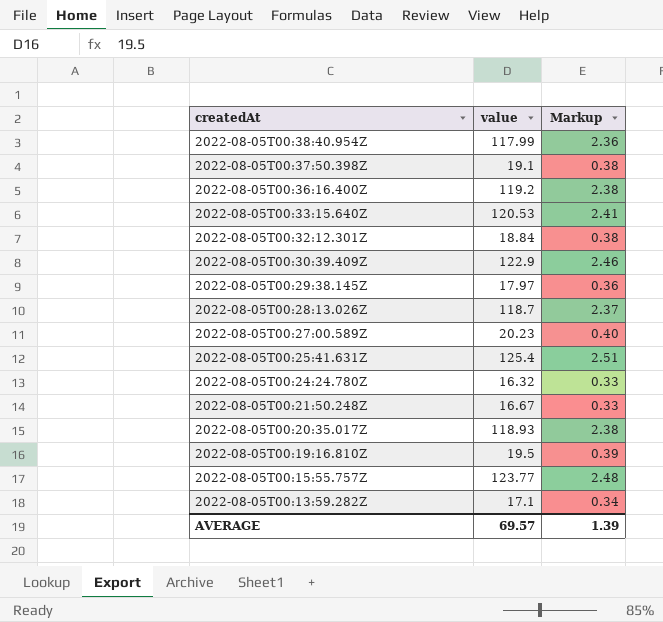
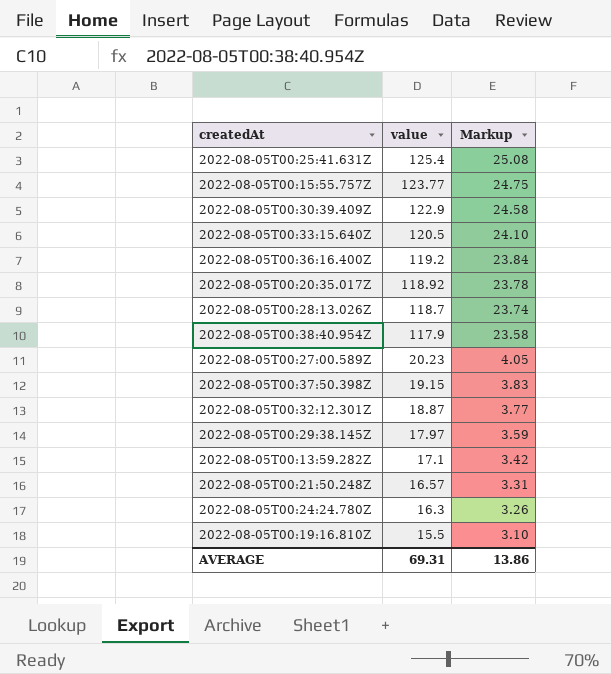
row order: createdAt descending -> value descending
column Markup | formula: [value] * 0.02 -> [value] * 0.2
2022-08-05T00:33:15.640Z | value: 120.53 -> 120.5
2022-08-05T00:20:35.017Z | value: 118.93 -> 118.92
2022-08-05T00:38:40.954Z | value: 117.99 -> 117.9
2022-08-05T00:37:50.398Z | value: 19.1 -> 19.15
2022-08-05T00:32:12.301Z | value: 18.84 -> 18.87
2022-08-05T00:21:50.248Z | value: 16.67 -> 16.57
2022-08-05T00:24:24.780Z | value: 16.32 -> 16.3
2022-08-05T00:19:16.810Z | value: 19.5 -> 15.5
AVERAGE | value: 69.57 -> 69.31
AVERAGE | Markup: 1.39 -> 13.86

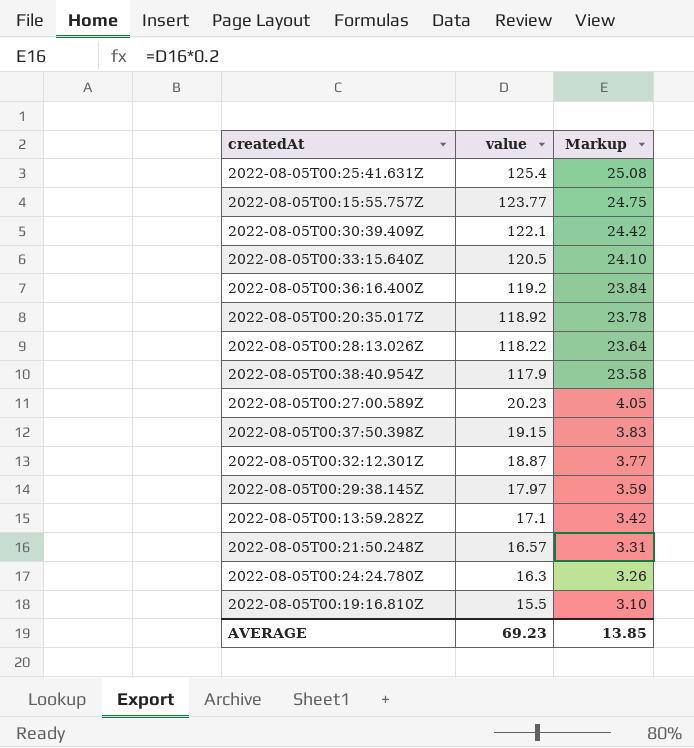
2022-08-05T00:30:39.409Z | value: 122.9 -> 122.1
2022-08-05T00:30:39.409Z | Markup: 24.58 -> 24.42
2022-08-05T00:28:13.026Z | value: 118.7 -> 118.22
2022-08-05T00:28:13.026Z | Markup: 23.74 -> 23.64
AVERAGE | value: 69.31 -> 69.23
AVERAGE | Markup: 13.86 -> 13.85

